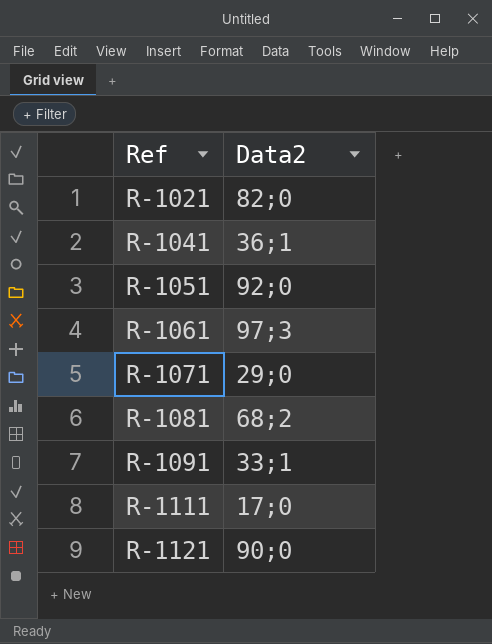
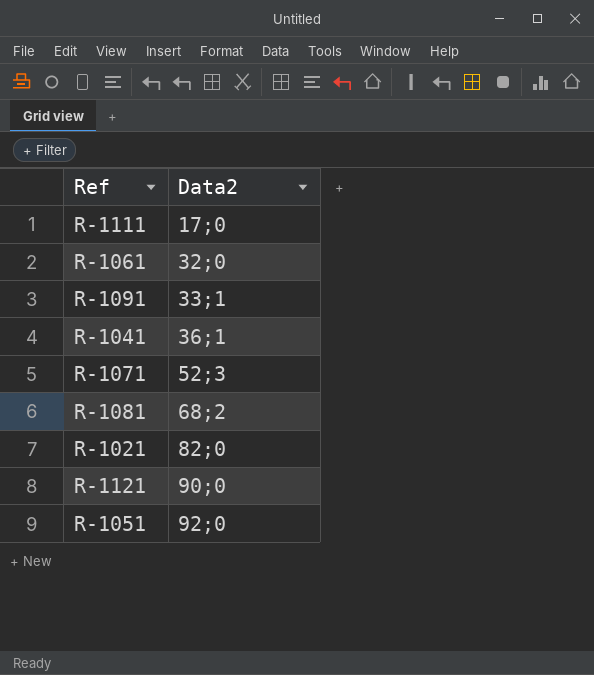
row order: Ref ascending -> Data2 ascending
R-1061 | Data2: 97;3 -> 32;0
R-1071 | Data2: 29;0 -> 52;3

